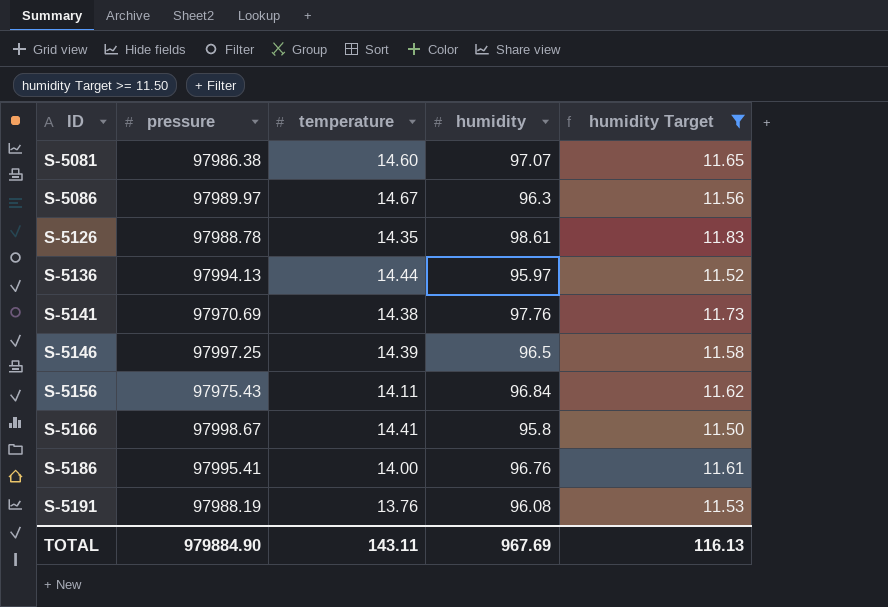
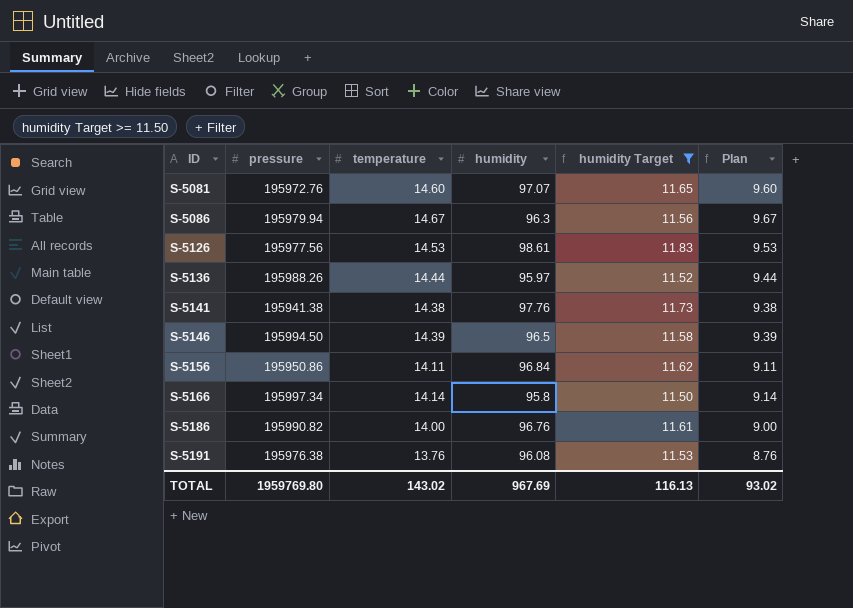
column Plan | formula: none -> [temperature] - 5
S-5081 | pressure: 97986.38 -> 195972.76
S-5086 | pressure: 97989.97 -> 195979.94
S-5126 | pressure: 97988.78 -> 195977.56
S-5126 | temperature: 14.35 -> 14.53
S-5136 | pressure: 97994.13 -> 195988.26
S-5141 | pressure: 97970.69 -> 195941.38
S-5146 | pressure: 97997.25 -> 195994.50
S-5156 | pressure: 97975.43 -> 195950.86
S-5166 | pressure: 97998.67 -> 195997.34
S-5166 | temperature: 14.41 -> 14.14
S-5186 | pressure: 97995.41 -> 195990.82
S-5191 | pressure: 97988.19 -> 195976.38
TOTAL | pressure: 979884.90 -> 1959769.80
TOTAL | temperature: 143.11 -> 143.02

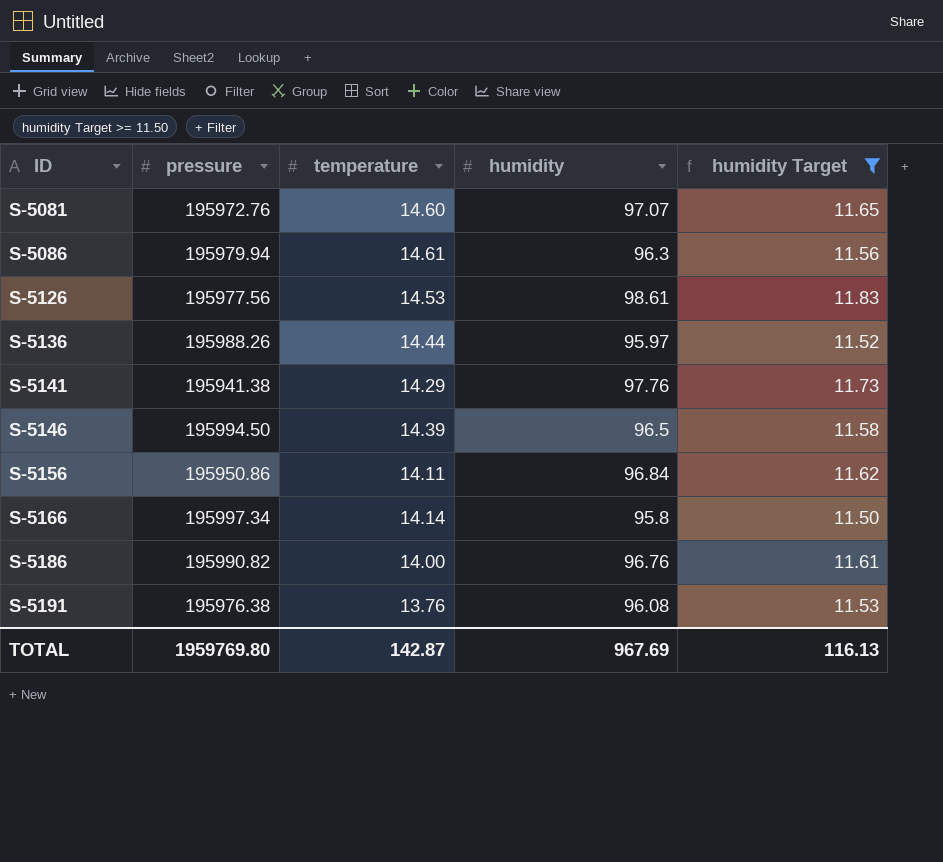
column Plan | formula: [temperature] - 5 -> none
S-5086 | temperature: 14.67 -> 14.61
S-5141 | temperature: 14.38 -> 14.29
TOTAL | temperature: 143.02 -> 142.87

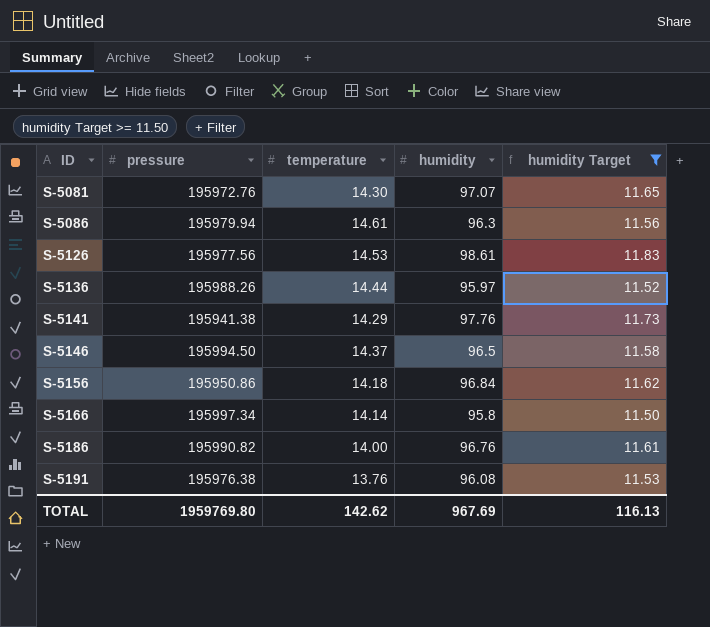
S-5081 | temperature: 14.60 -> 14.30
S-5146 | temperature: 14.39 -> 14.37
S-5156 | temperature: 14.11 -> 14.18
TOTAL | temperature: 142.87 -> 142.62

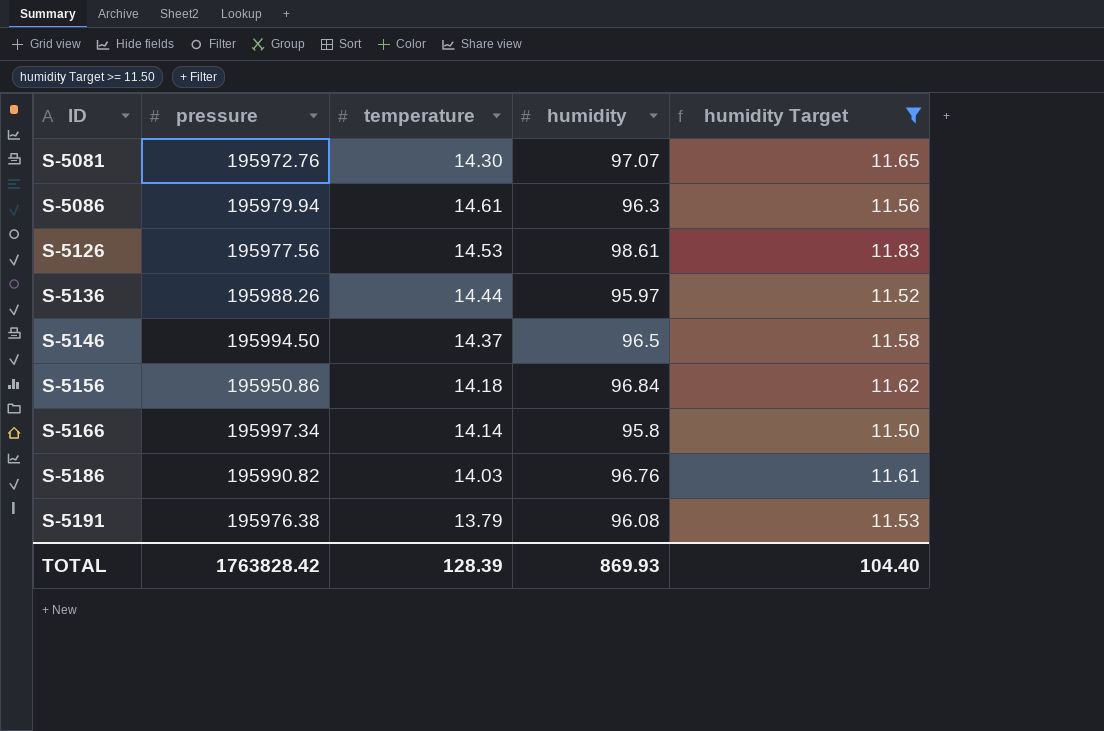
row S-5141: 195941.38 | 14.29 | 97.76 | 11.73 -> none
S-5186 | temperature: 14.00 -> 14.03
S-5191 | temperature: 13.76 -> 13.79
TOTAL | pressure: 1959769.80 -> 1763828.42
TOTAL | temperature: 142.62 -> 128.39
TOTAL | humidity: 967.69 -> 869.93
TOTAL | humidity Target: 116.13 -> 104.40

